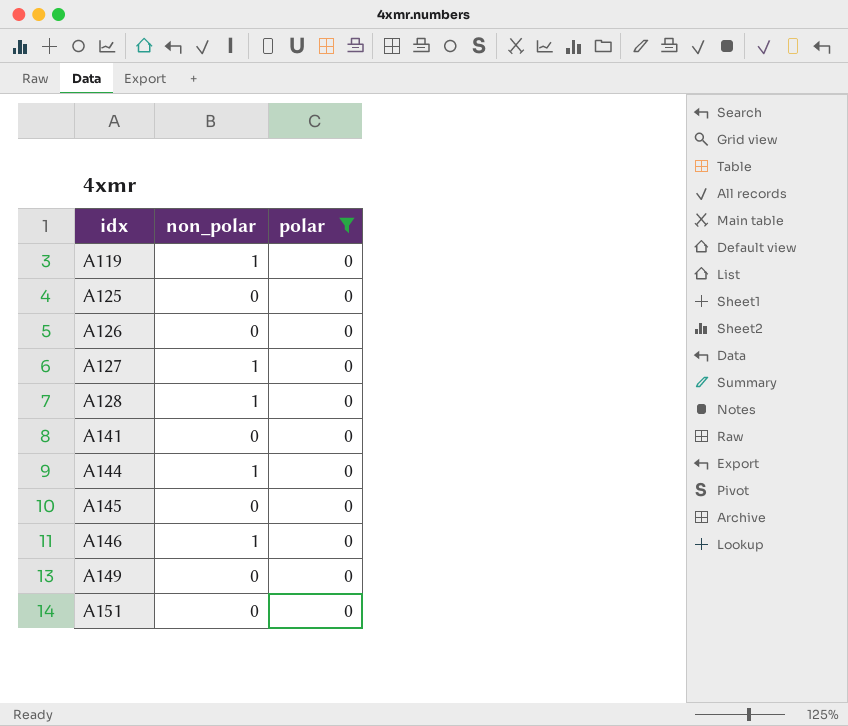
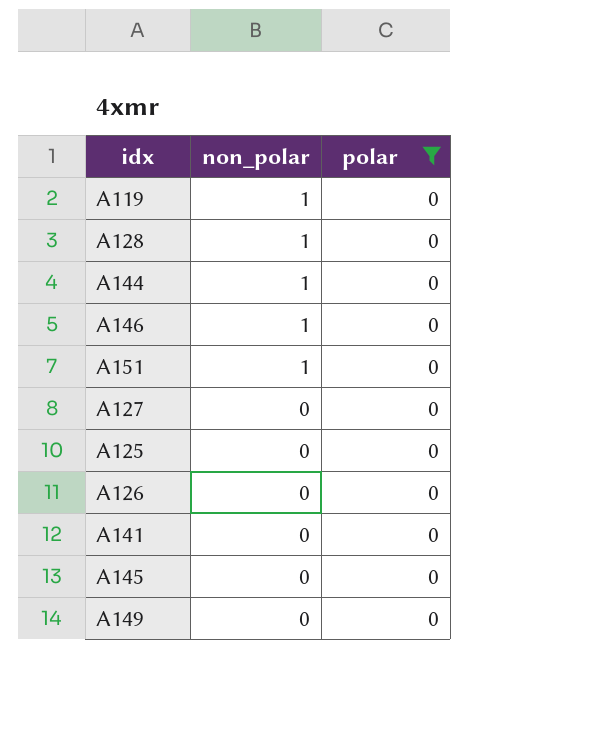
row order: idx ascending -> non_polar descending
A151 | non_polar: 0 -> 1
A127 | non_polar: 1 -> 0

